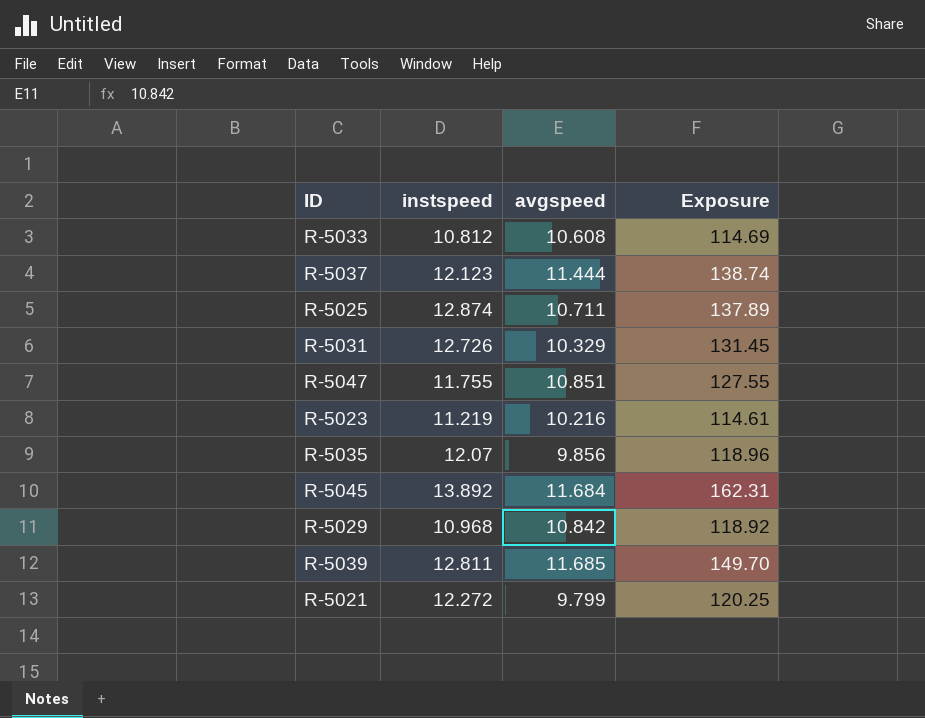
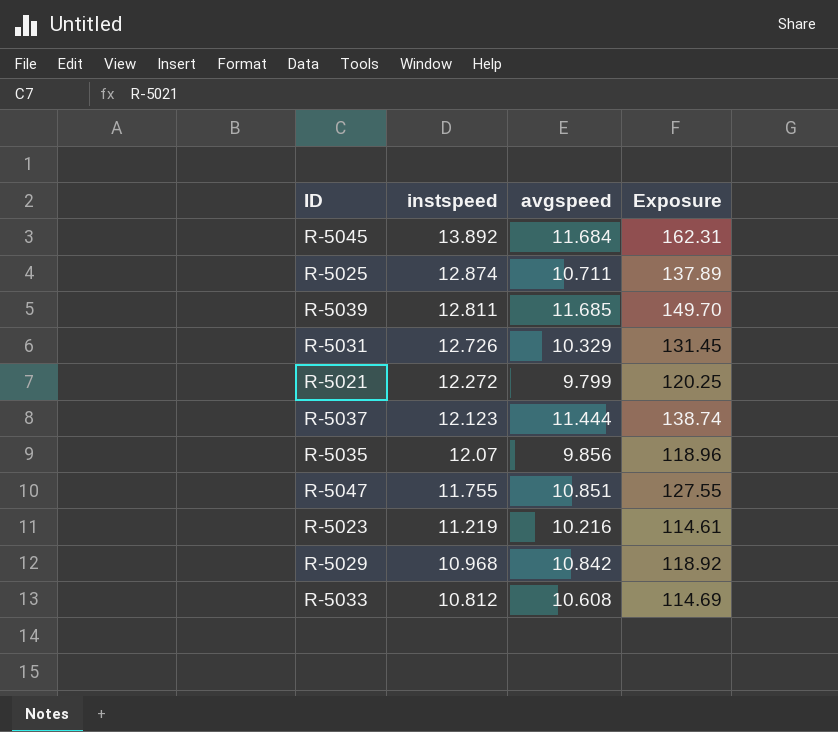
row order: none -> instspeed descending

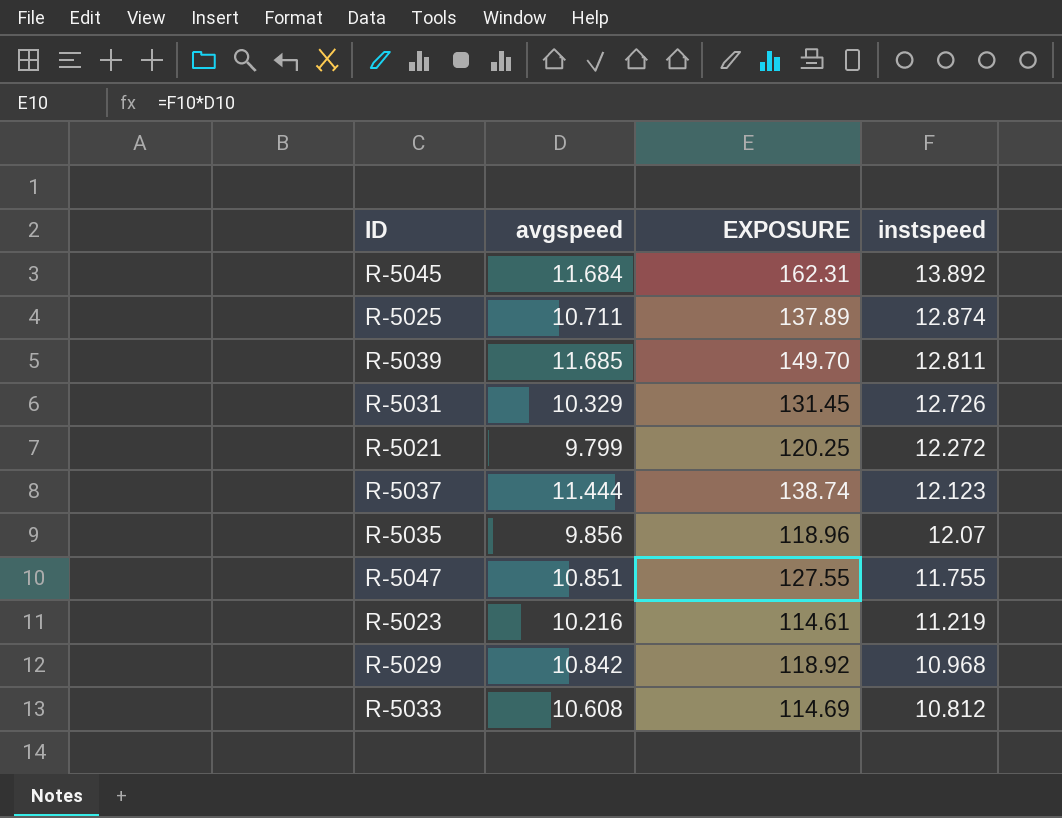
column name: Exposure -> EXPOSURE
column instspeed | position: 2 -> 4

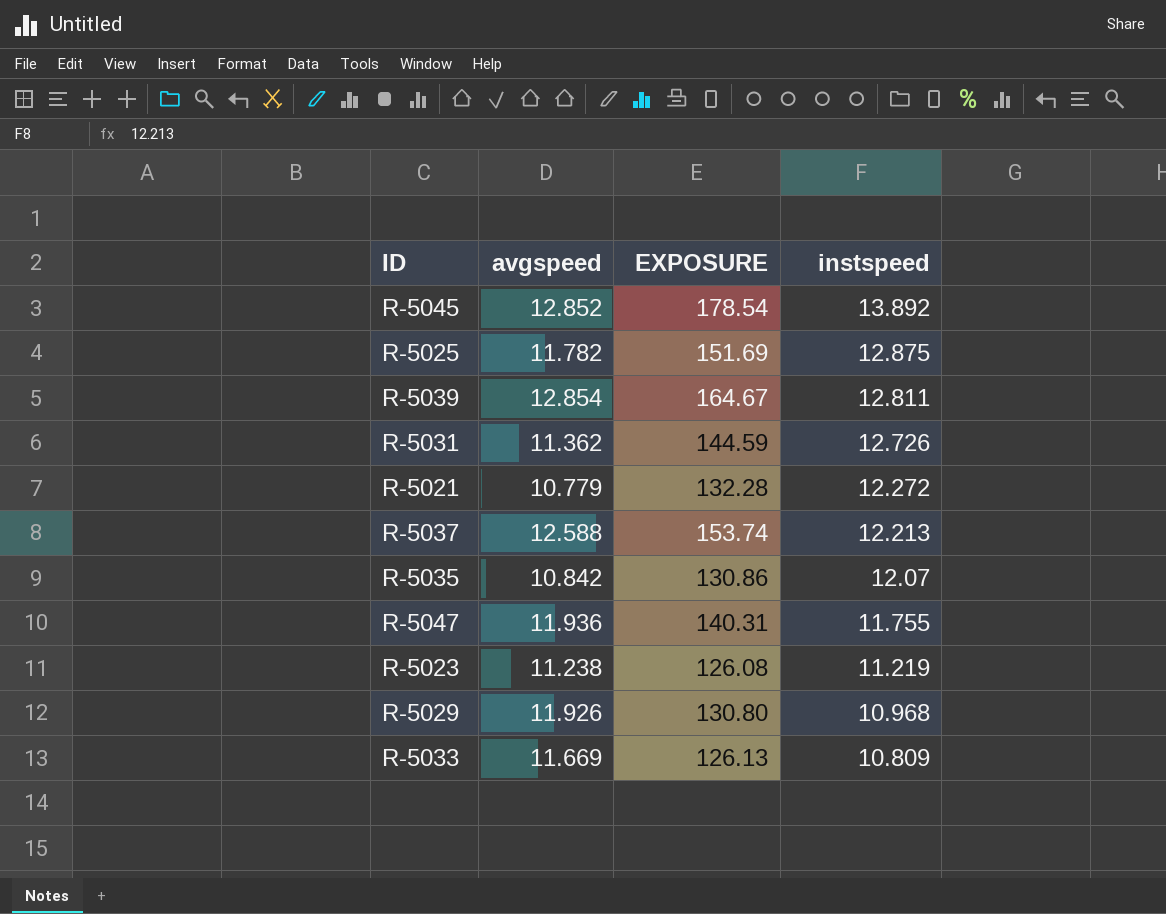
R-5045 | avgspeed: 11.684 -> 12.852
R-5045 | EXPOSURE: 162.31 -> 178.54
R-5025 | avgspeed: 10.711 -> 11.782
R-5025 | EXPOSURE: 137.89 -> 151.69
R-5025 | instspeed: 12.874 -> 12.875
R-5039 | avgspeed: 11.685 -> 12.854
R-5039 | EXPOSURE: 149.70 -> 164.67
R-5031 | avgspeed: 10.329 -> 11.362
R-5031 | EXPOSURE: 131.45 -> 144.59
R-5021 | avgspeed: 9.799 -> 10.779
R-5021 | EXPOSURE: 120.25 -> 132.28
R-5037 | avgspeed: 11.444 -> 12.588
R-5037 | EXPOSURE: 138.74 -> 153.74
R-5037 | instspeed: 12.123 -> 12.213
R-5035 | avgspeed: 9.856 -> 10.842
R-5035 | EXPOSURE: 118.96 -> 130.86
R-5047 | avgspeed: 10.851 -> 11.936
R-5047 | EXPOSURE: 127.55 -> 140.31
R-5023 | avgspeed: 10.216 -> 11.238
R-5023 | EXPOSURE: 114.61 -> 126.08
R-5029 | avgspeed: 10.842 -> 11.926
R-5029 | EXPOSURE: 118.92 -> 130.80
R-5033 | avgspeed: 10.608 -> 11.669
R-5033 | EXPOSURE: 114.69 -> 126.13
R-5033 | instspeed: 10.812 -> 10.809

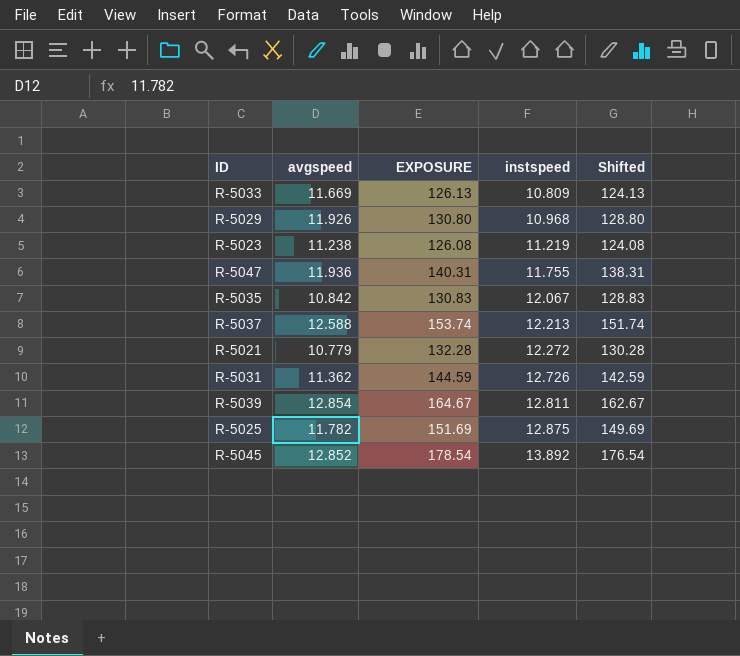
row order: instspeed descending -> instspeed ascending
column Shifted | formula: none -> [EXPOSURE] - 2
R-5035 | EXPOSURE: 130.86 -> 130.83
R-5035 | instspeed: 12.07 -> 12.067

